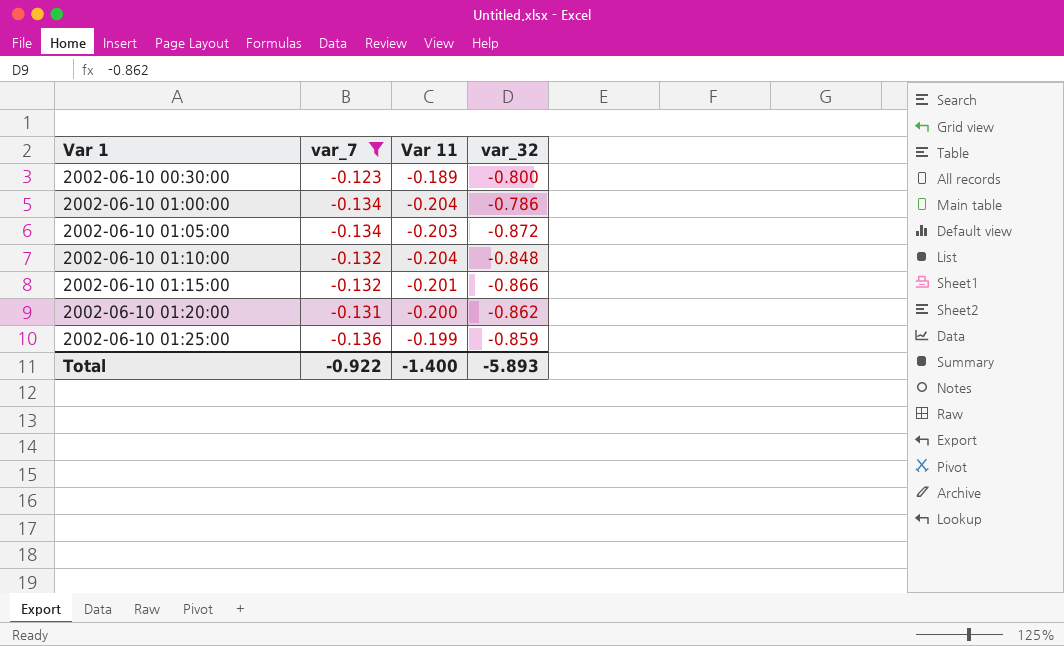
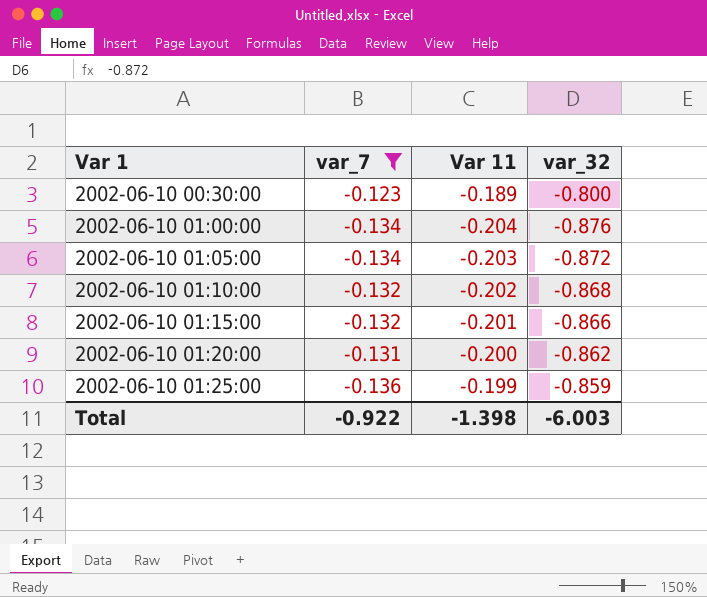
2002-06-10 01:00:00 | var_32: -0.786 -> -0.876
2002-06-10 01:10:00 | Var 11: -0.204 -> -0.202
2002-06-10 01:10:00 | var_32: -0.848 -> -0.868
Total | Var 11: -1.400 -> -1.398
Total | var_32: -5.893 -> -6.003

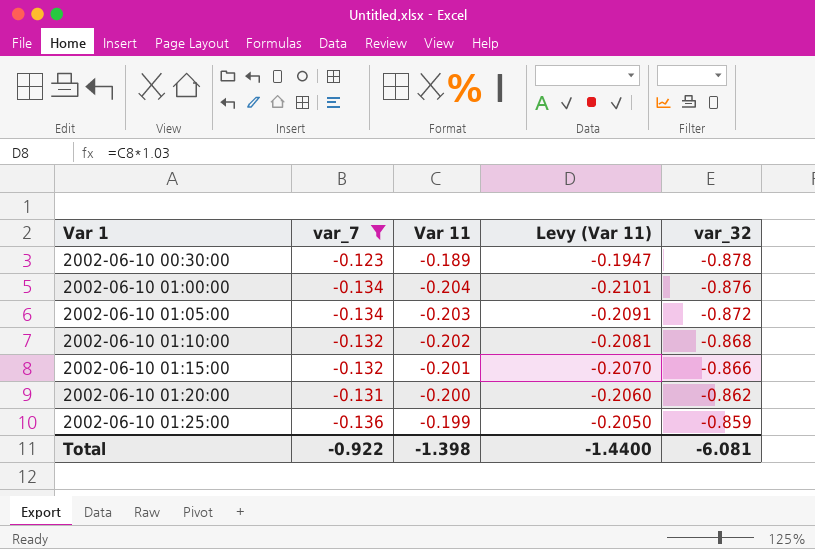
column Levy (Var 11) | formula: none -> [Var 11] * 1.03
2002-06-10 00:30:00 | var_32: -0.800 -> -0.878
Total | var_32: -6.003 -> -6.081

